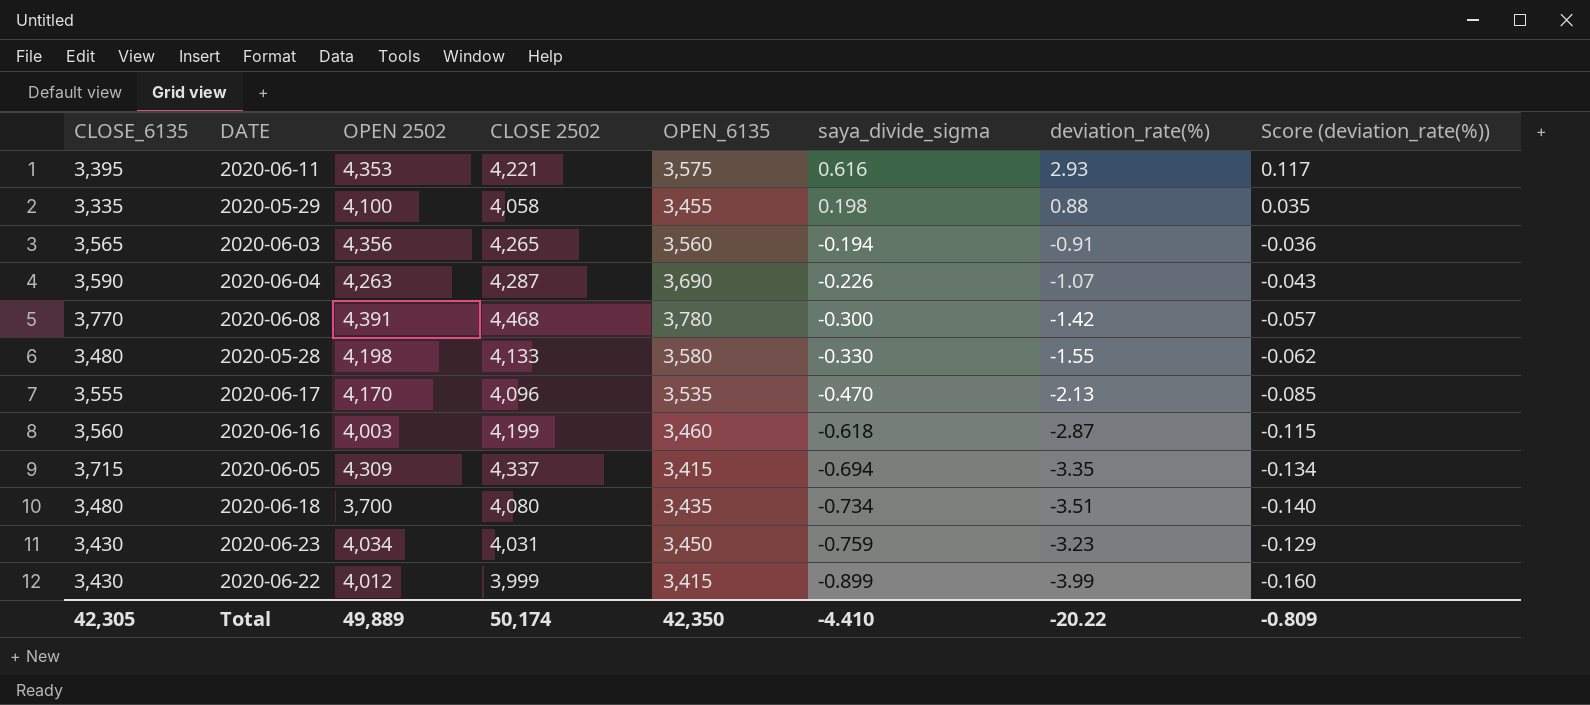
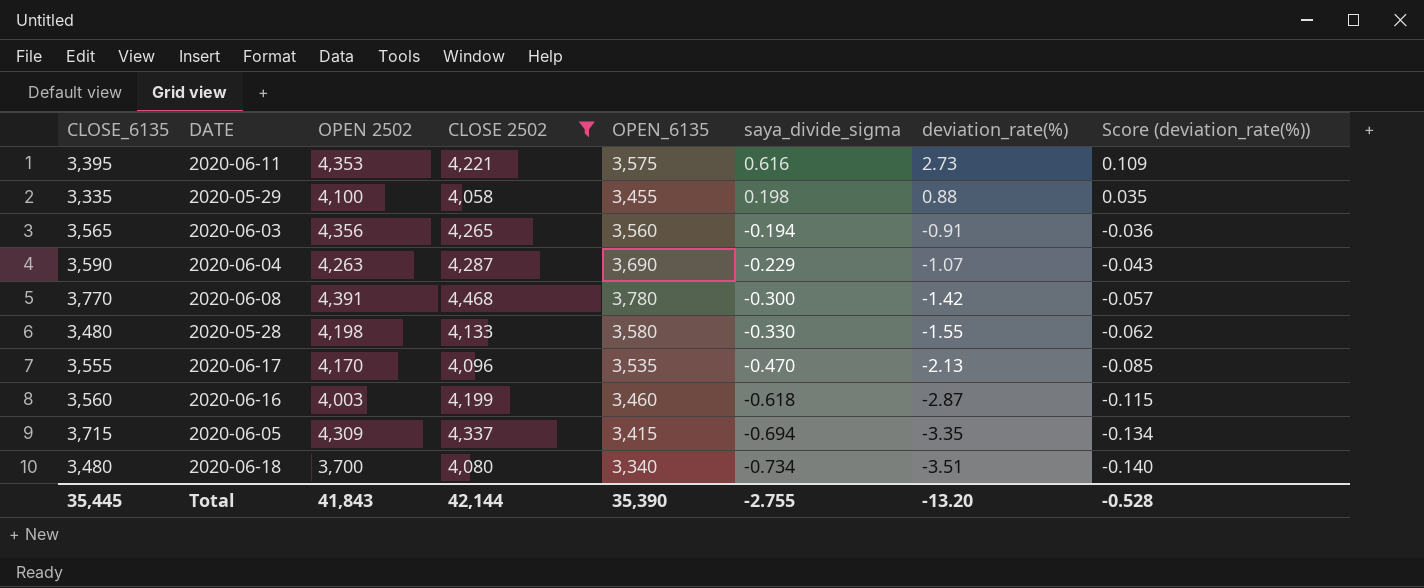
filter: none -> CLOSE 2502 >= 4,058
2020-06-11 | deviation_rate(%): 2.93 -> 2.73
2020-06-11 | Score (deviation_rate(%)): 0.117 -> 0.109
2020-06-04 | saya_divide_sigma: -0.226 -> -0.229
2020-06-18 | OPEN_6135: 3,435 -> 3,340
Total | CLOSE_6135: 42,305 -> 35,445
Total | OPEN 2502: 49,889 -> 41,843
Total | CLOSE 2502: 50,174 -> 42,144
Total | OPEN_6135: 42,350 -> 35,390
Total | saya_divide_sigma: -4.410 -> -2.755
Total | deviation_rate(%): -20.22 -> -13.20
Total | Score (deviation_rate(%)): -0.809 -> -0.528

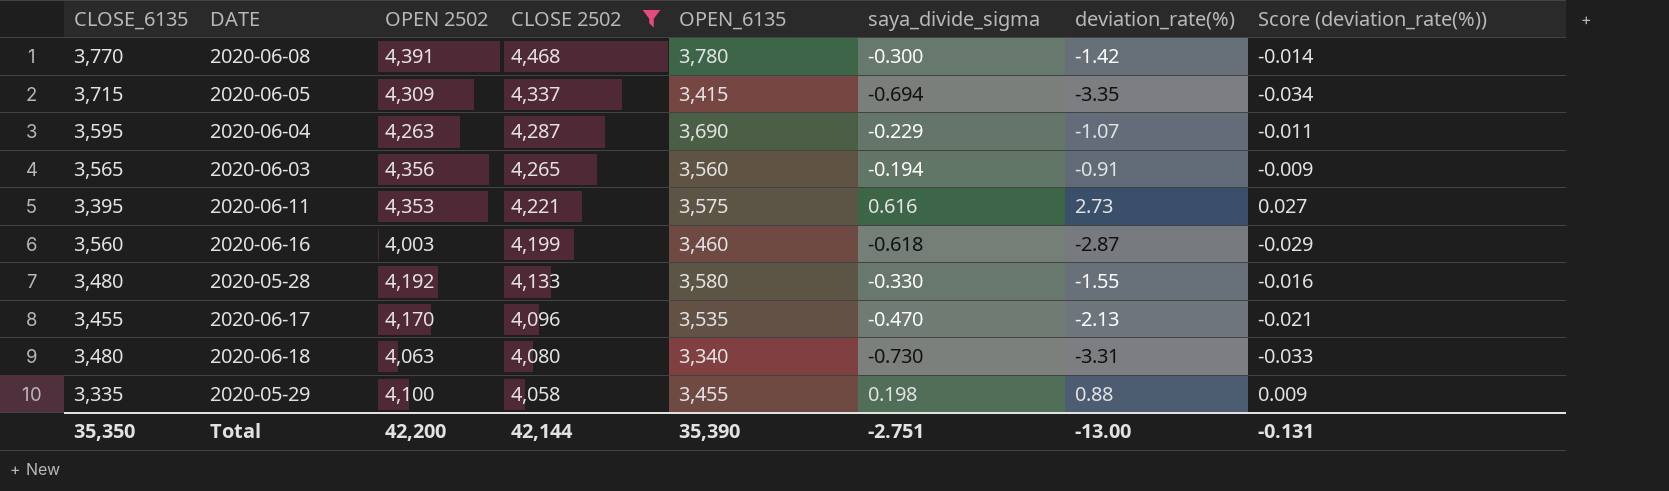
row order: saya_divide_sigma descending -> CLOSE 2502 descending
column Score (deviation_rate(%)) | formula: [deviation_rate(%)] * 0.04 -> [deviation_rate(%)] * 0.01
2020-06-04 | CLOSE_6135: 3,590 -> 3,595
2020-05-28 | OPEN 2502: 4,198 -> 4,192
2020-06-17 | CLOSE_6135: 3,555 -> 3,455
2020-06-18 | OPEN 2502: 3,700 -> 4,063
2020-06-18 | saya_divide_sigma: -0.734 -> -0.730
2020-06-18 | deviation_rate(%): -3.51 -> -3.31
Total | CLOSE_6135: 35,445 -> 35,350
Total | OPEN 2502: 41,843 -> 42,200
Total | saya_divide_sigma: -2.755 -> -2.751
Total | deviation_rate(%): -13.20 -> -13.00
Total | Score (deviation_rate(%)): -0.528 -> -0.131

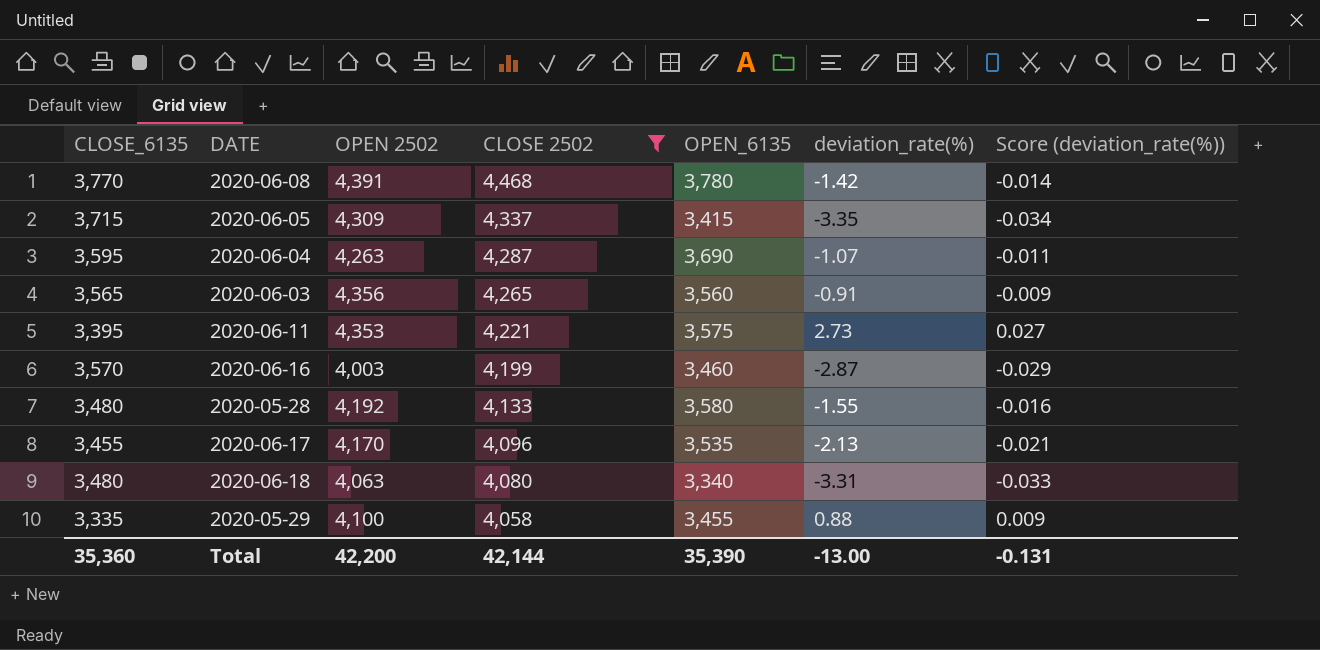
column saya_divide_sigma | position: 6 -> none
2020-06-16 | CLOSE_6135: 3,560 -> 3,570
Total | CLOSE_6135: 35,350 -> 35,360

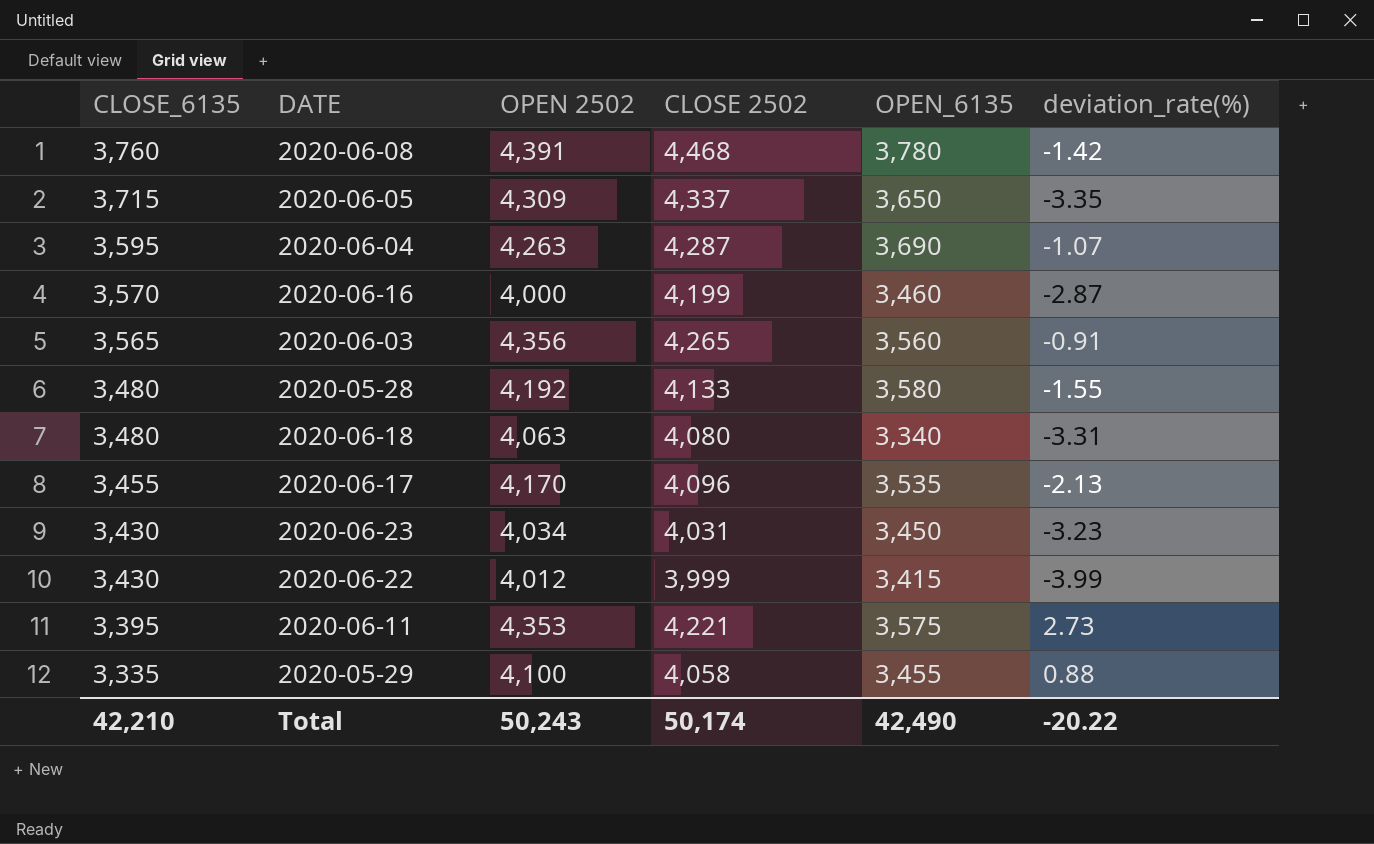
filter: CLOSE 2502 >= 4,058 -> none
row order: CLOSE 2502 descending -> CLOSE_6135 descending
column Score (deviation_rate(%)) | formula: [deviation_rate(%)] * 0.01 -> none
2020-06-08 | CLOSE_6135: 3,770 -> 3,760
2020-06-05 | OPEN_6135: 3,415 -> 3,650
2020-06-16 | OPEN 2502: 4,003 -> 4,000
Total | CLOSE_6135: 35,360 -> 42,210
Total | OPEN 2502: 42,200 -> 50,243
Total | CLOSE 2502: 42,144 -> 50,174
Total | OPEN_6135: 35,390 -> 42,490
Total | deviation_rate(%): -13.00 -> -20.22

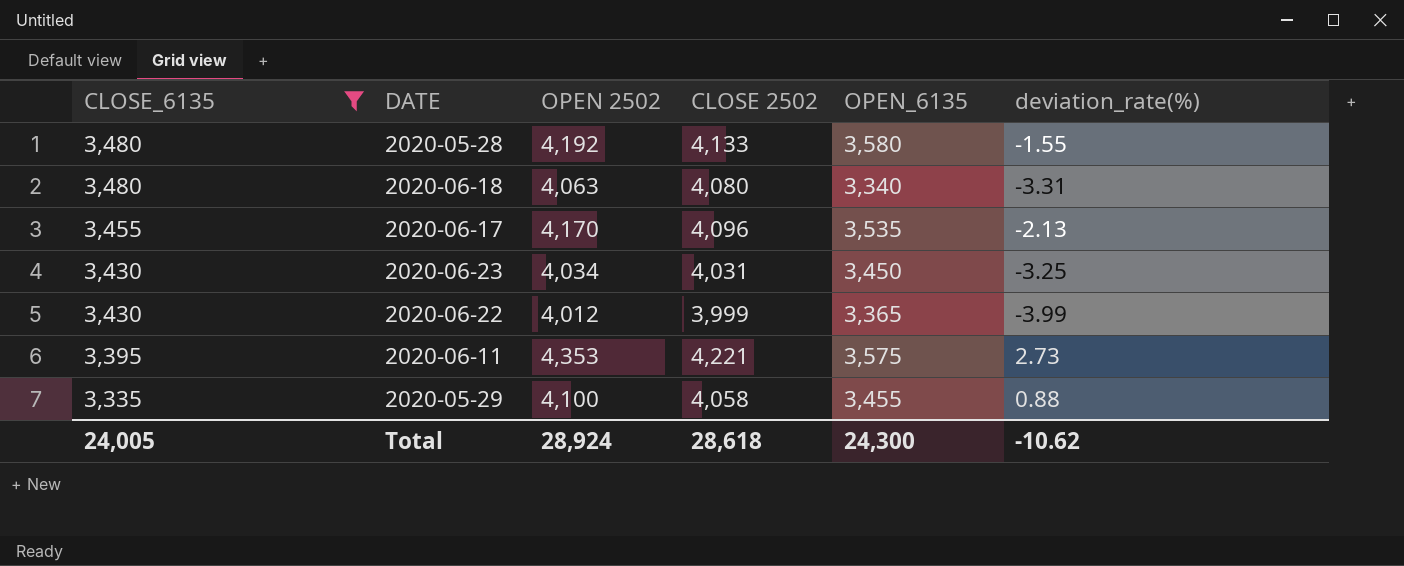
filter: none -> CLOSE_6135 <= 3,480
2020-06-23 | deviation_rate(%): -3.23 -> -3.25
2020-06-22 | OPEN_6135: 3,415 -> 3,365
Total | CLOSE_6135: 42,210 -> 24,005
Total | OPEN 2502: 50,243 -> 28,924
Total | CLOSE 2502: 50,174 -> 28,618
Total | OPEN_6135: 42,490 -> 24,300
Total | deviation_rate(%): -20.22 -> -10.62

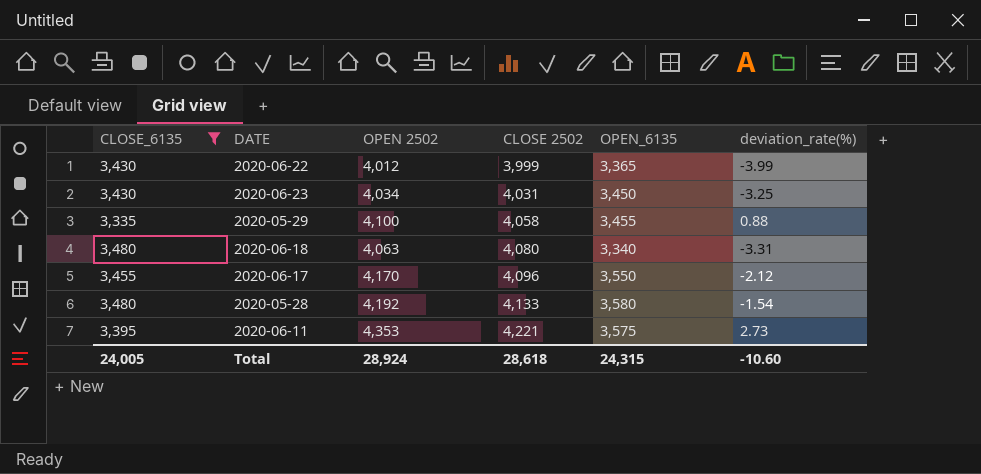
row order: CLOSE_6135 descending -> CLOSE 2502 ascending
2020-06-17 | OPEN_6135: 3,535 -> 3,550
2020-06-17 | deviation_rate(%): -2.13 -> -2.12
2020-05-28 | deviation_rate(%): -1.55 -> -1.54
Total | OPEN_6135: 24,300 -> 24,315
Total | deviation_rate(%): -10.62 -> -10.60

